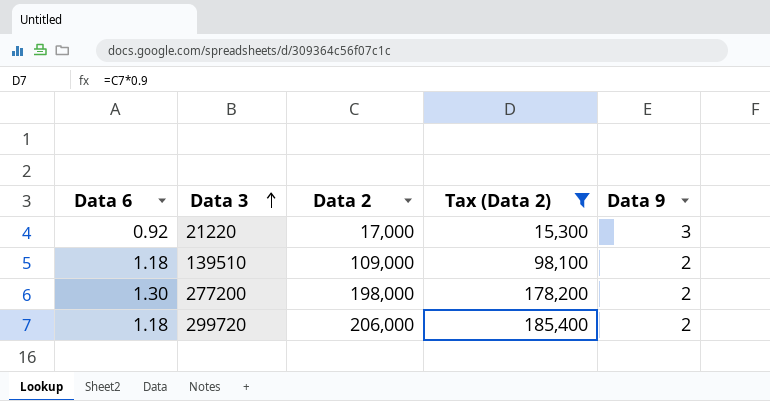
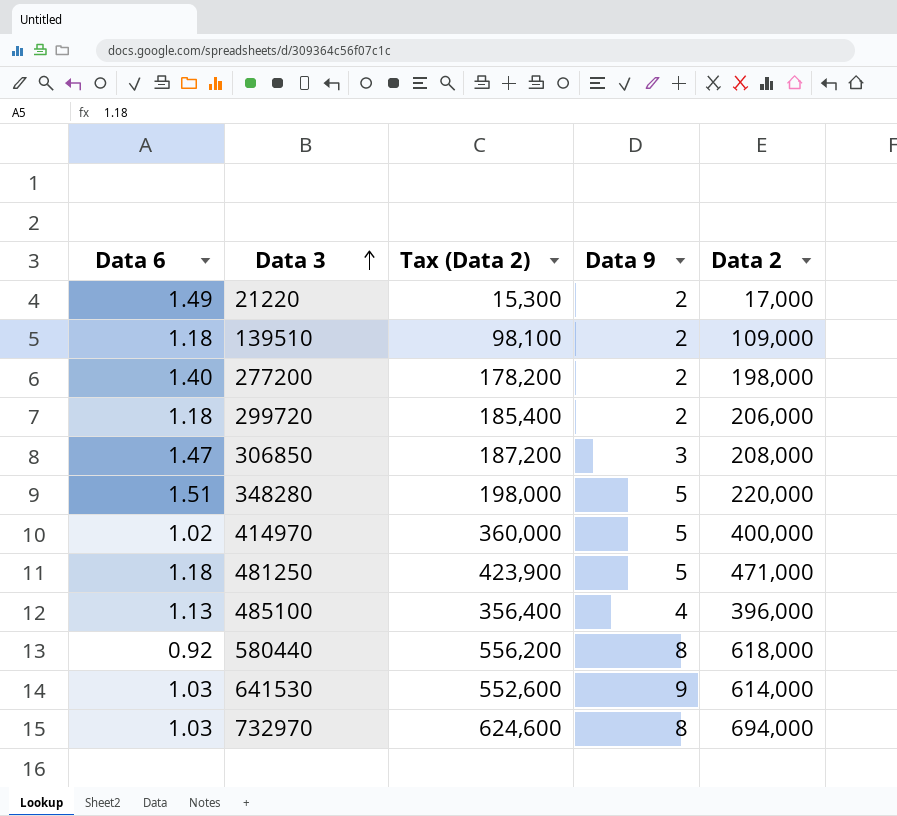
filter: Tax (Data 2) <= 185,400 -> none
column Data 2 | position: 3 -> 5
21220 | Data 6: 0.92 -> 1.49
21220 | Data 9: 3 -> 2
277200 | Data 6: 1.30 -> 1.40

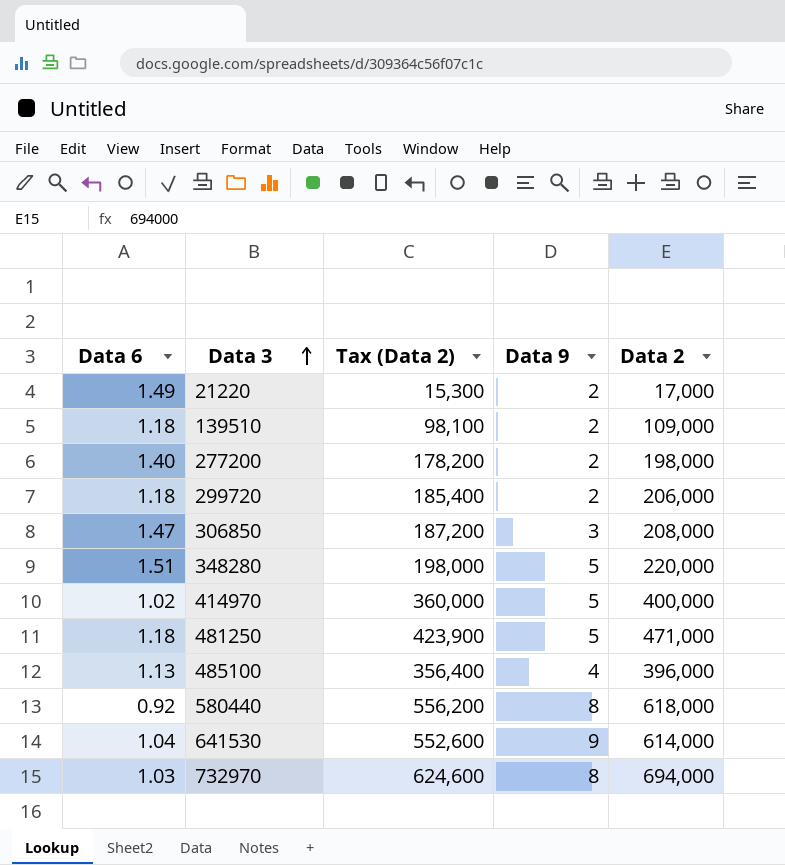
641530 | Data 6: 1.03 -> 1.04

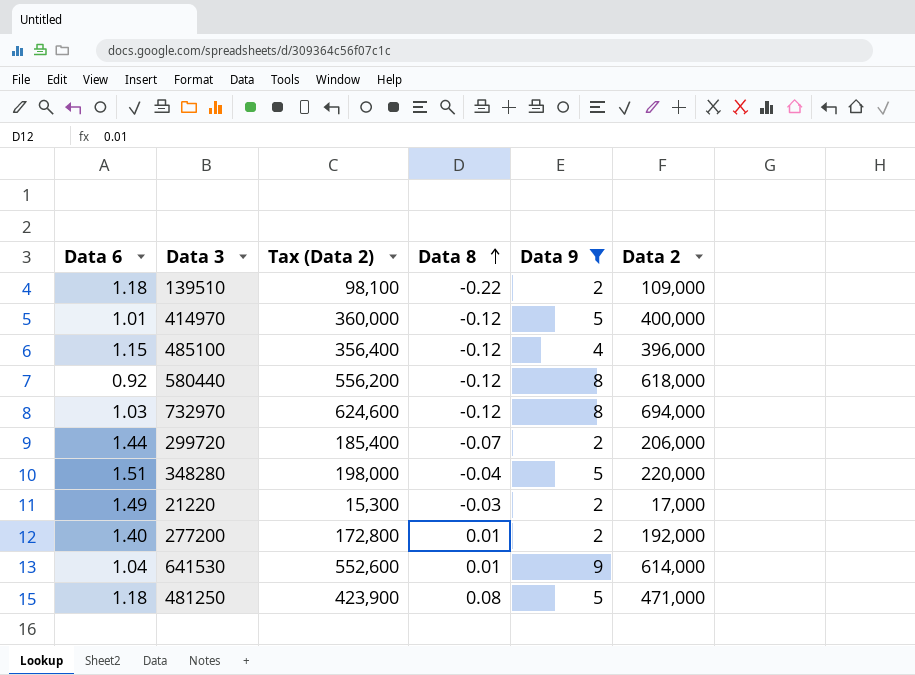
filter: none -> Data 9 != 3
row order: Data 3 ascending -> Data 8 ascending
column Data 8 | position: none -> 4
414970 | Data 6: 1.02 -> 1.01
485100 | Data 6: 1.13 -> 1.15
299720 | Data 6: 1.18 -> 1.44
277200 | Tax (Data 2): 178,200 -> 172,800
277200 | Data 2: 198,000 -> 192,000

